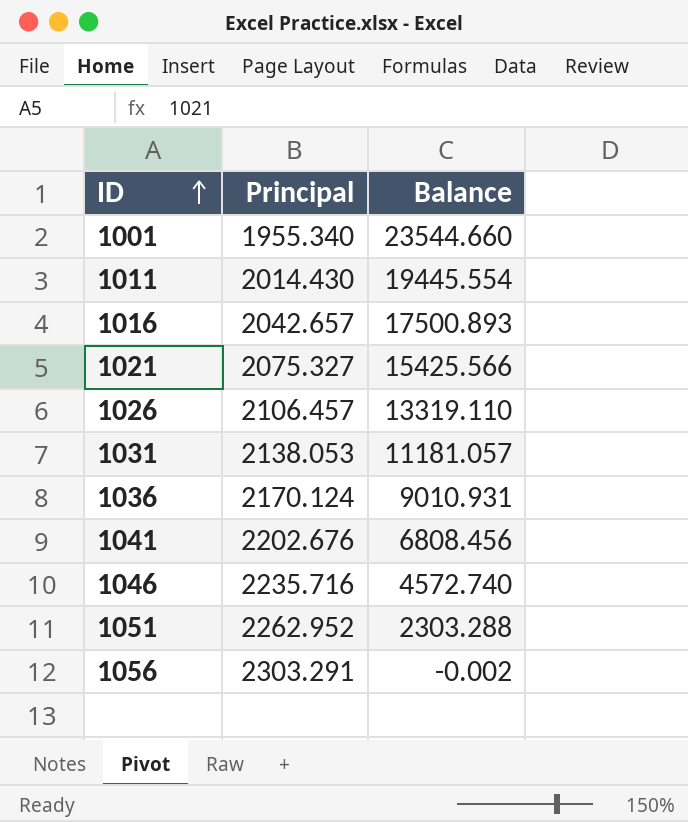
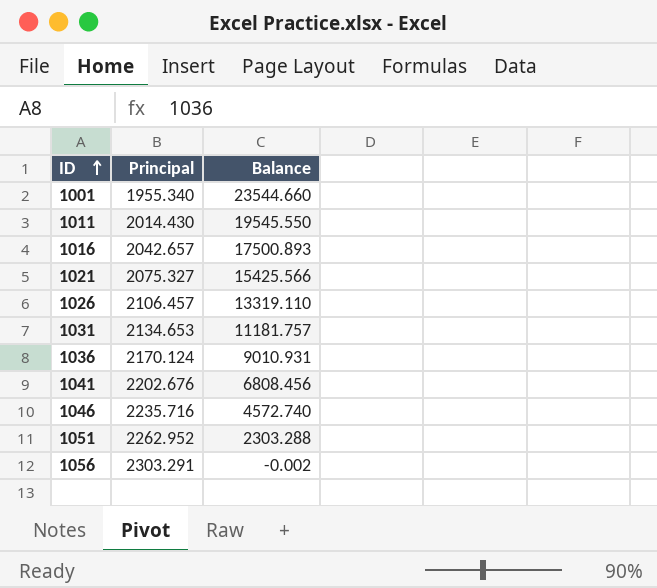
1011 | Balance: 19445.554 -> 19545.550
1031 | Principal: 2138.053 -> 2134.653
1031 | Balance: 11181.057 -> 11181.757

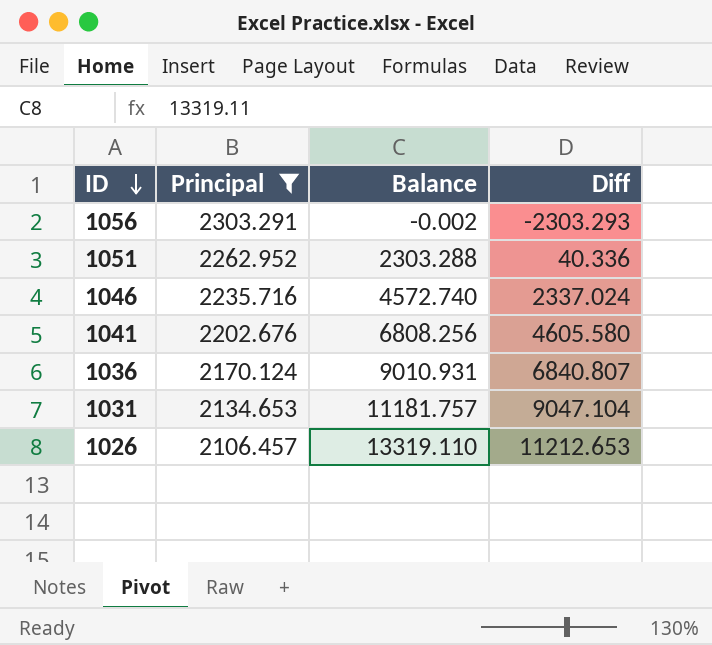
filter: none -> Principal >= 2106.457
row order: ID ascending -> ID descending
column Diff | formula: none -> [Balance] - [Principal]
1041 | Balance: 6808.456 -> 6808.256

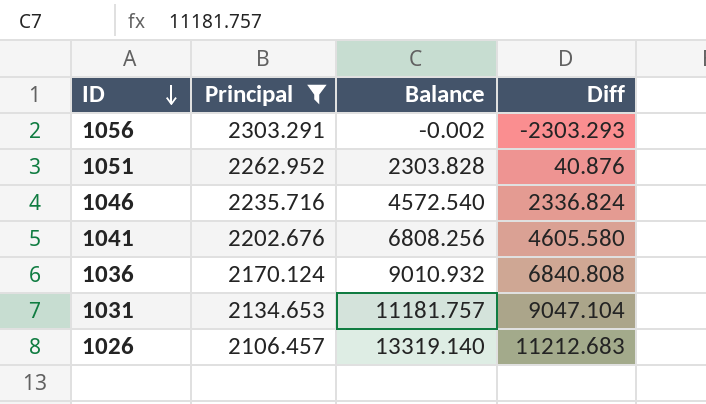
1051 | Balance: 2303.288 -> 2303.828
1051 | Diff: 40.336 -> 40.876
1046 | Balance: 4572.740 -> 4572.540
1046 | Diff: 2337.024 -> 2336.824
1036 | Balance: 9010.931 -> 9010.932
1036 | Diff: 6840.807 -> 6840.808
1026 | Balance: 13319.110 -> 13319.140
1026 | Diff: 11212.653 -> 11212.683

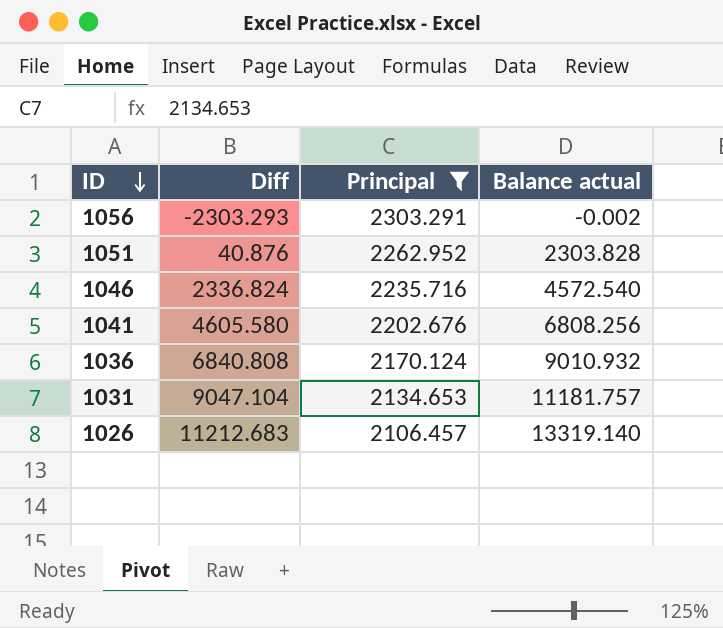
column Diff | position: 4 -> 2
column name: Balance -> Balance actual

